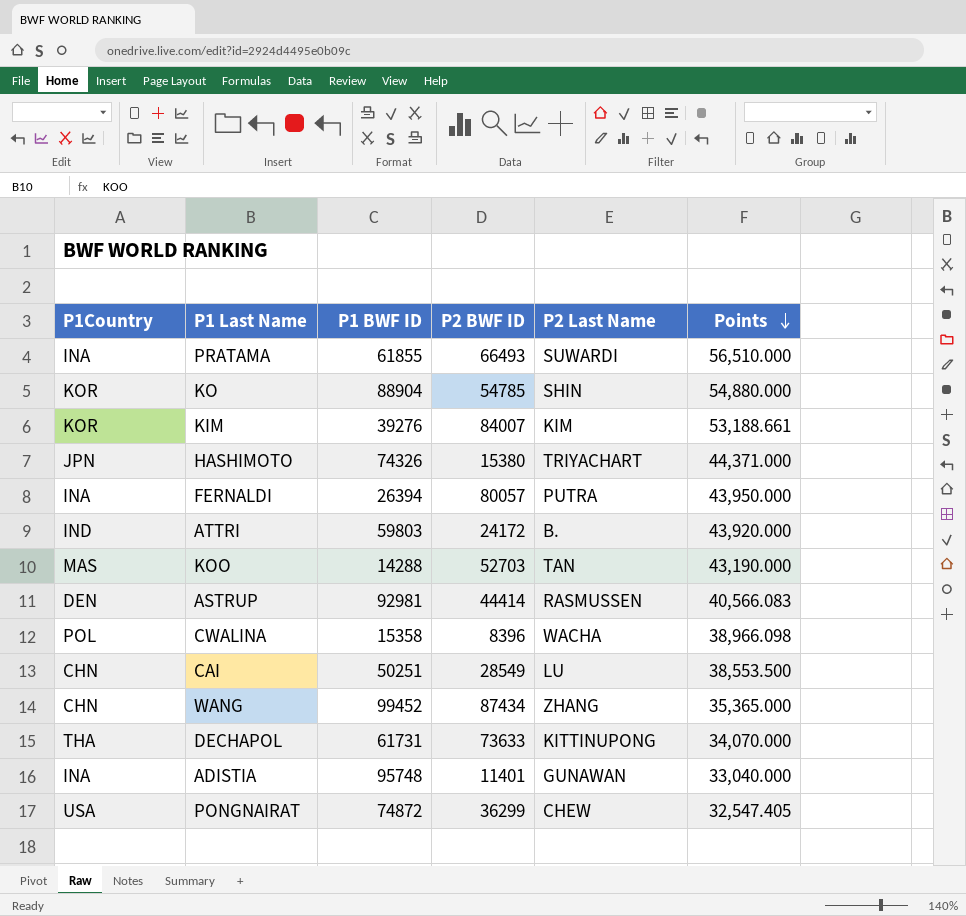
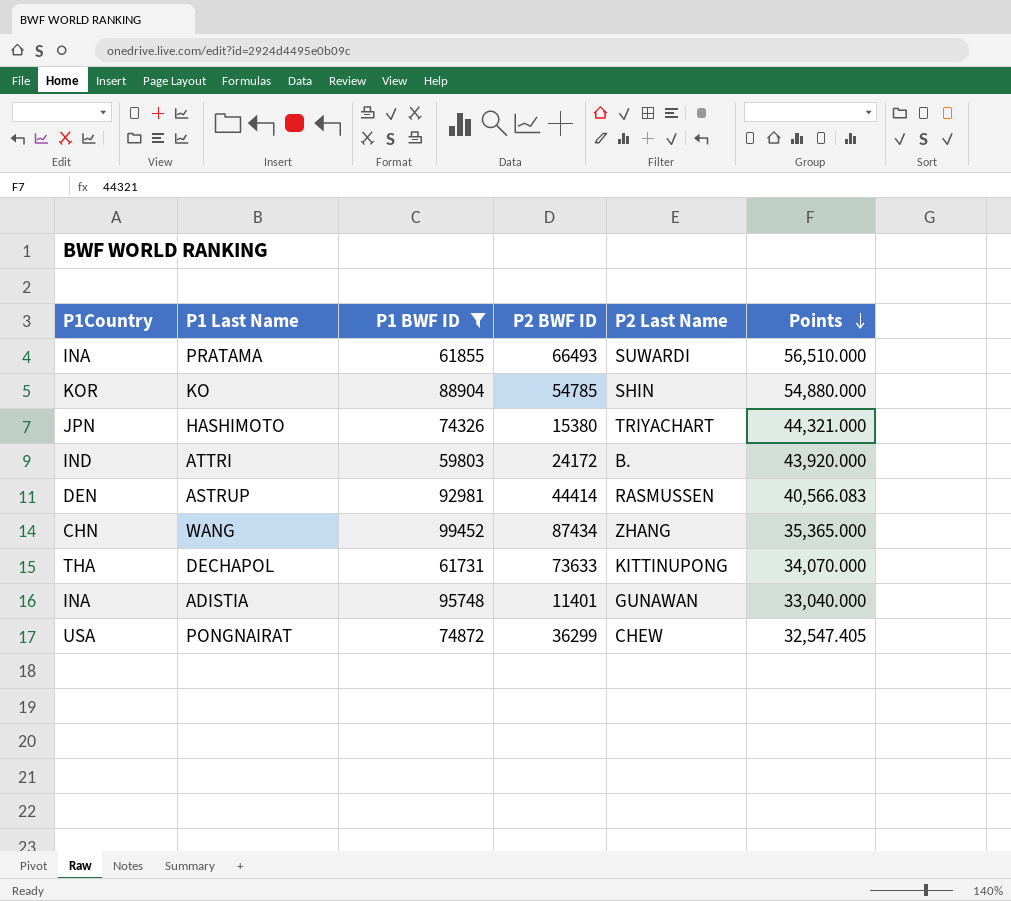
filter: none -> P1 BWF ID >= 59803
HASHIMOTO | Points: 44,371.000 -> 44,321.000

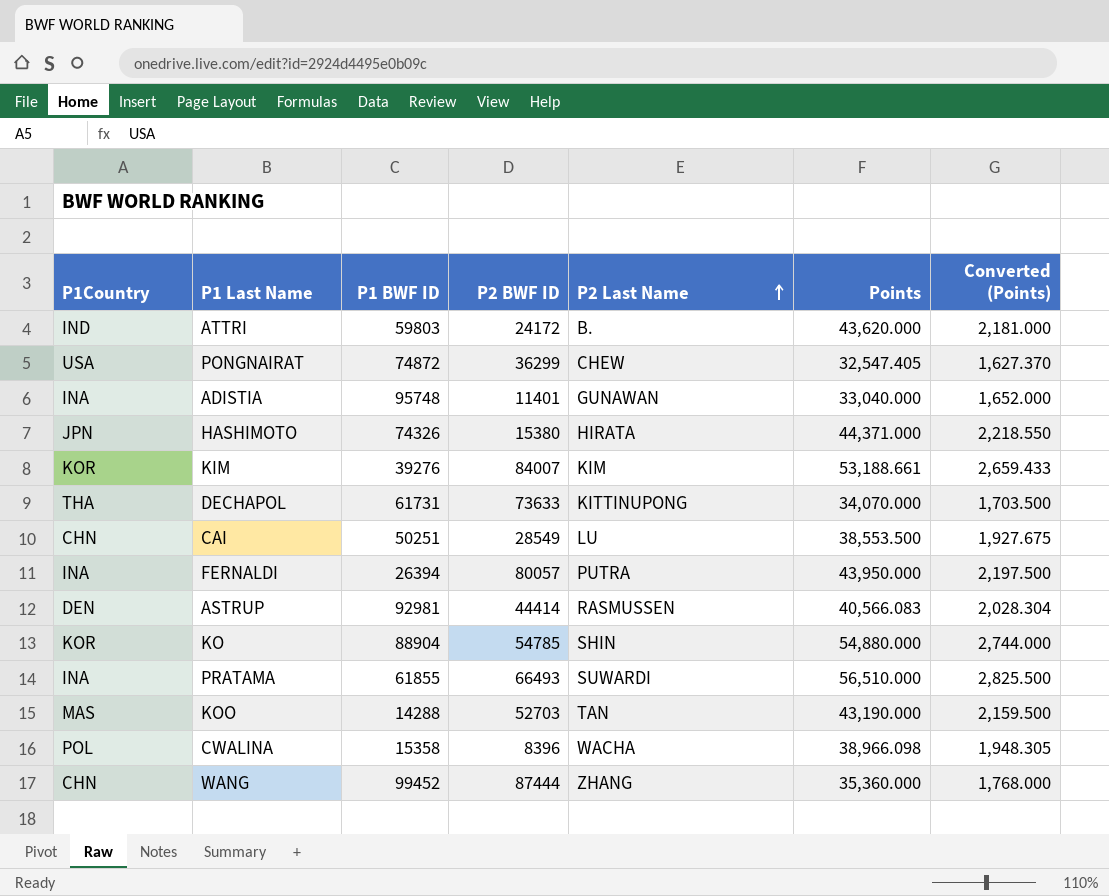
filter: P1 BWF ID >= 59803 -> none
row order: Points descending -> P2 Last Name ascending
column Converted (Points) | formula: none -> [Points] * 0.05
ATTRI | Points: 43,920.000 -> 43,620.000
HASHIMOTO | P2 Last Name: TRIYACHART -> HIRATA
HASHIMOTO | Points: 44,321.000 -> 44,371.000
WANG | P2 BWF ID: 87434 -> 87444
WANG | Points: 35,365.000 -> 35,360.000

